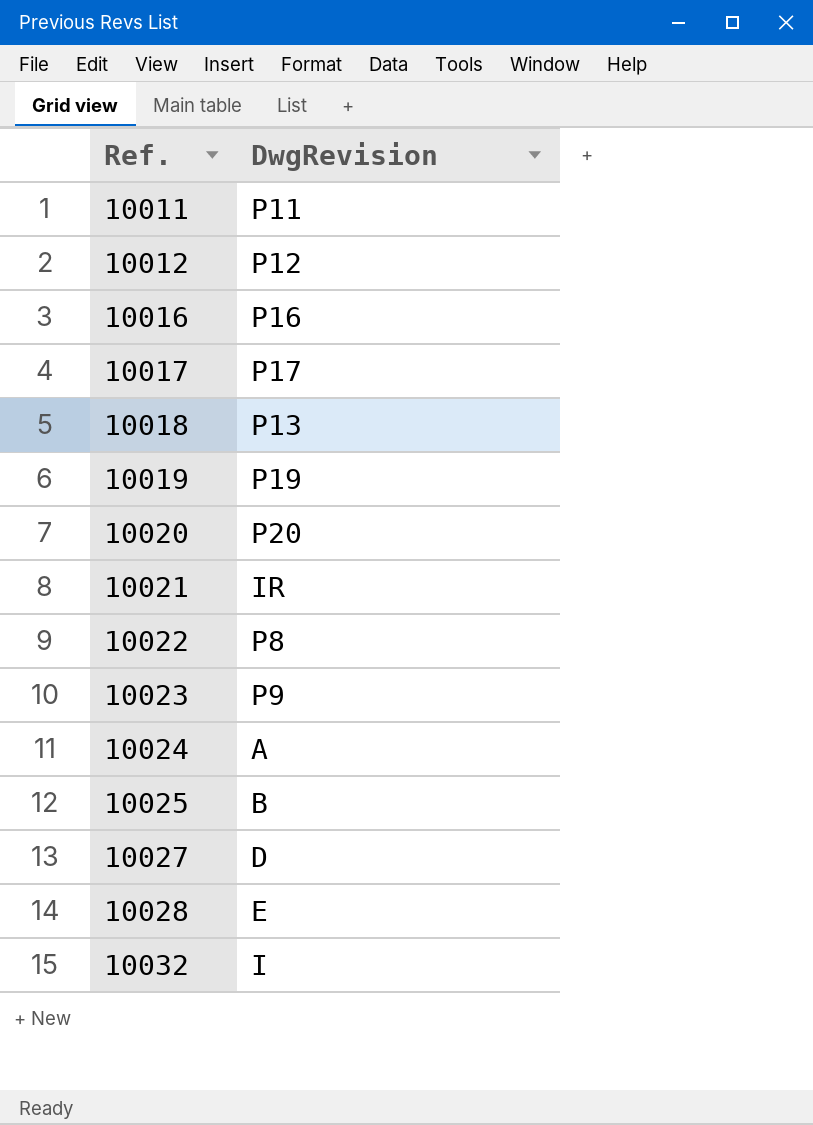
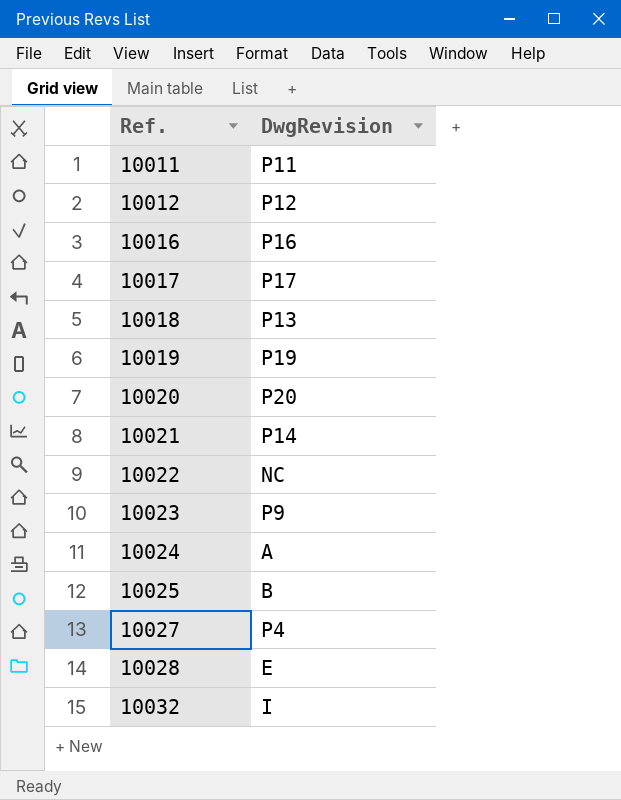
10021 | DwgRevision: IR -> P14
10022 | DwgRevision: P8 -> NC
10027 | DwgRevision: D -> P4

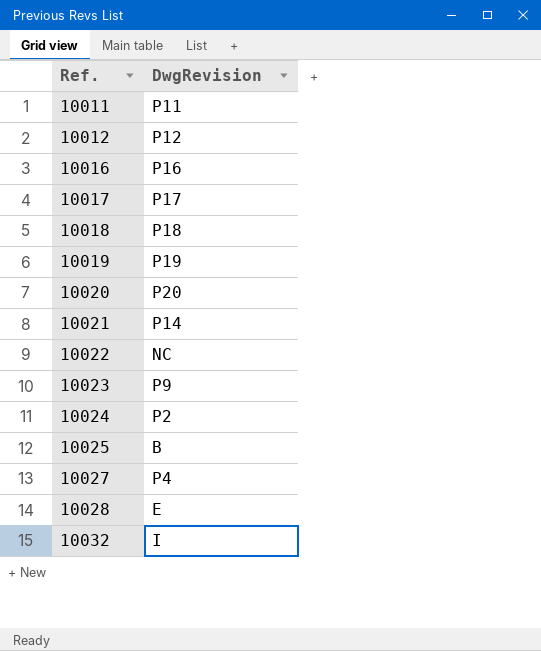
10018 | DwgRevision: P13 -> P18
10024 | DwgRevision: A -> P2

